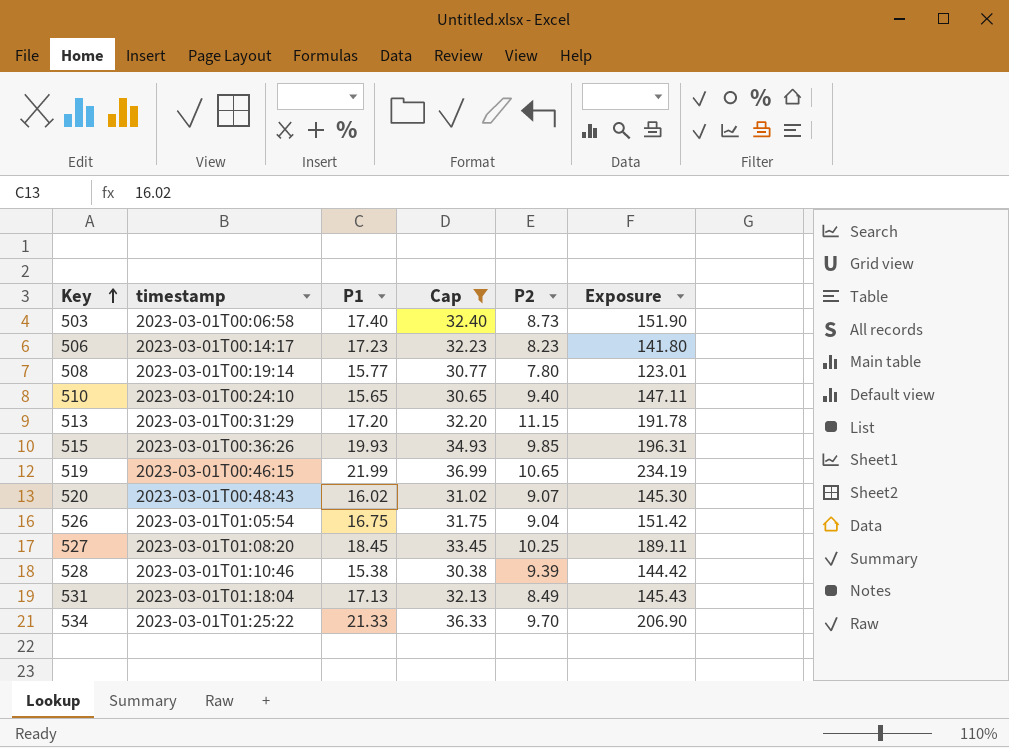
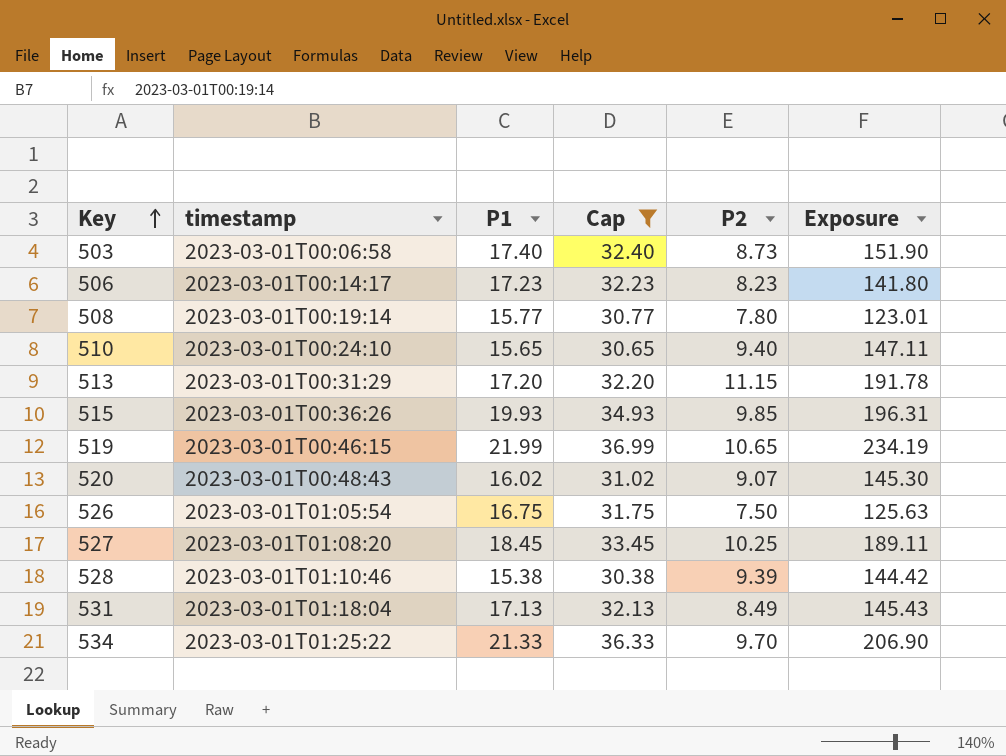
526 | P2: 9.04 -> 7.50
526 | Exposure: 151.42 -> 125.63

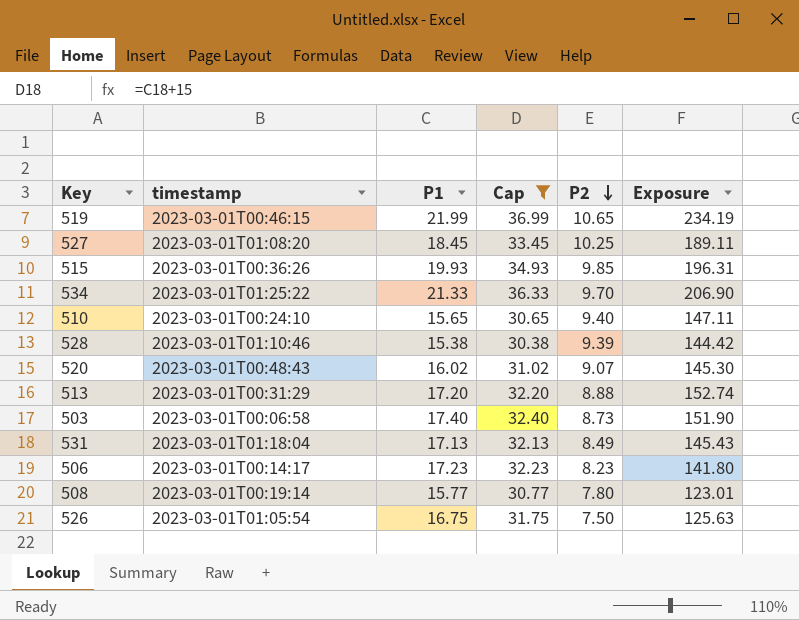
row order: Key ascending -> P2 descending
513 | P2: 11.15 -> 8.88
513 | Exposure: 191.78 -> 152.74

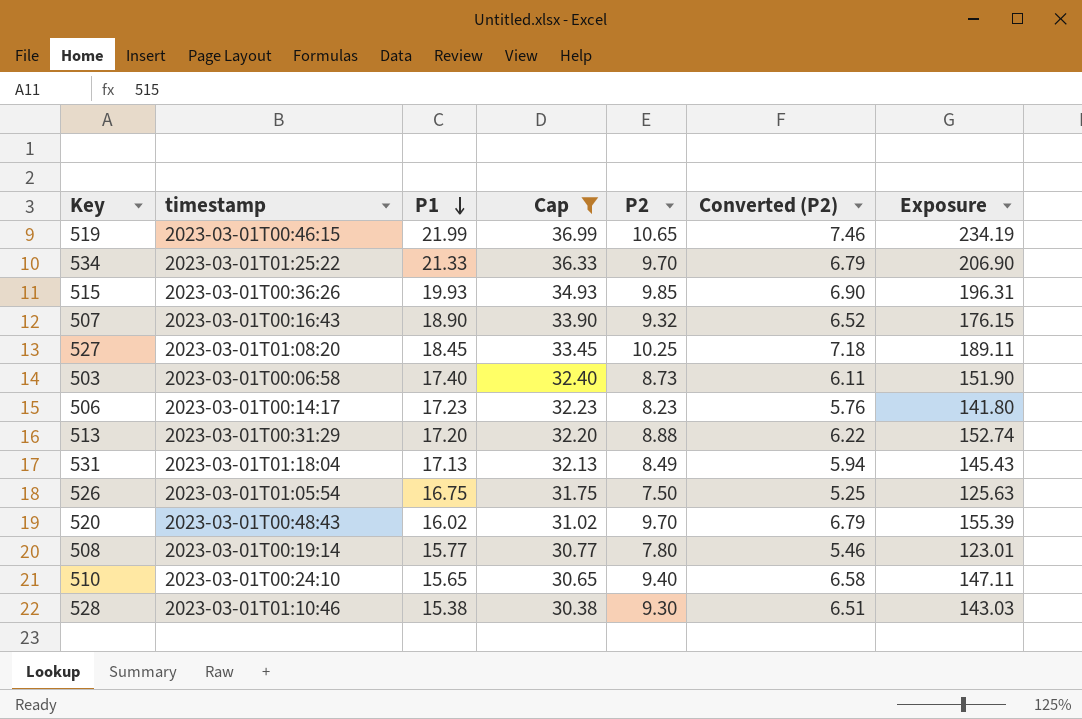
row order: P2 descending -> P1 descending
column Converted (P2) | formula: none -> [P2] * 0.7
row 507: none -> 2023-03-01T00:16:43 | 18.90 | 33.90 | 9.32 | 6.52 | 176.15
520 | P2: 9.07 -> 9.70
520 | Exposure: 145.30 -> 155.39
528 | P2: 9.39 -> 9.30
528 | Exposure: 144.42 -> 143.03

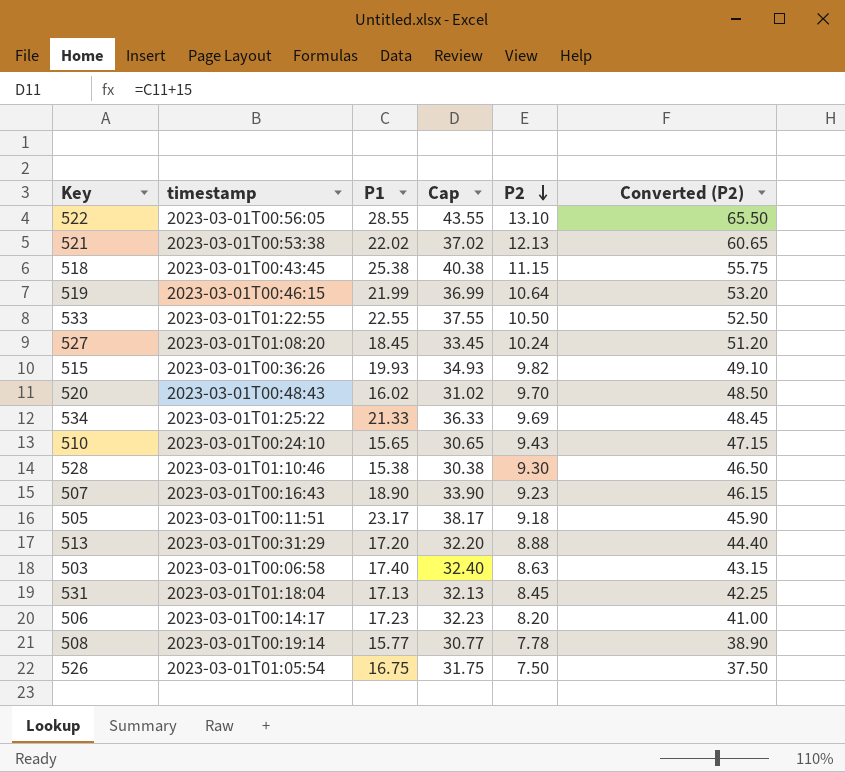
filter: Cap <= 36.99 -> none
row order: P1 descending -> P2 descending
column Exposure | formula: [P1] * [P2] -> none
column Converted (P2) | formula: [P2] * 0.7 -> [P2] * 5
519 | P2: 10.65 -> 10.64
527 | P2: 10.25 -> 10.24
515 | P2: 9.85 -> 9.82
534 | P2: 9.70 -> 9.69
510 | P2: 9.40 -> 9.43
507 | P2: 9.32 -> 9.23
503 | P2: 8.73 -> 8.63
531 | P2: 8.49 -> 8.45
506 | P2: 8.23 -> 8.20
508 | P2: 7.80 -> 7.78

